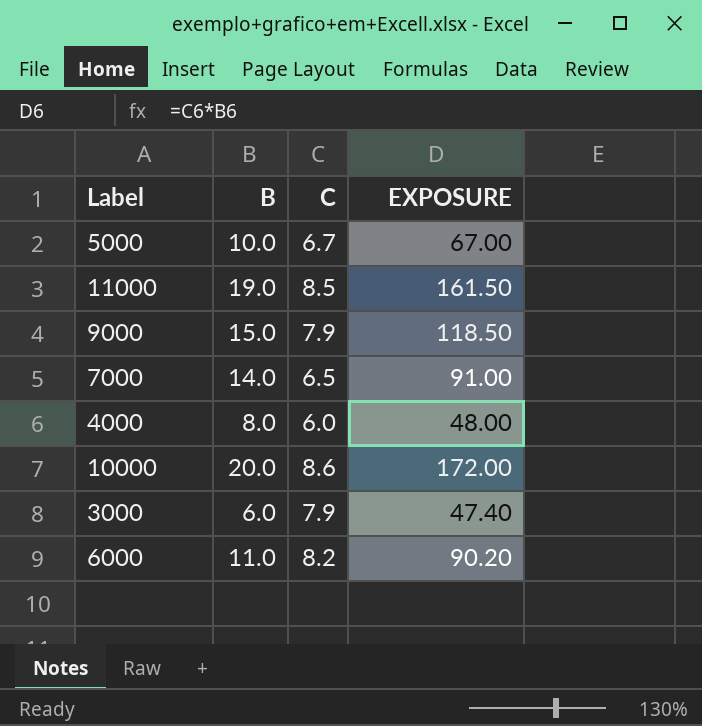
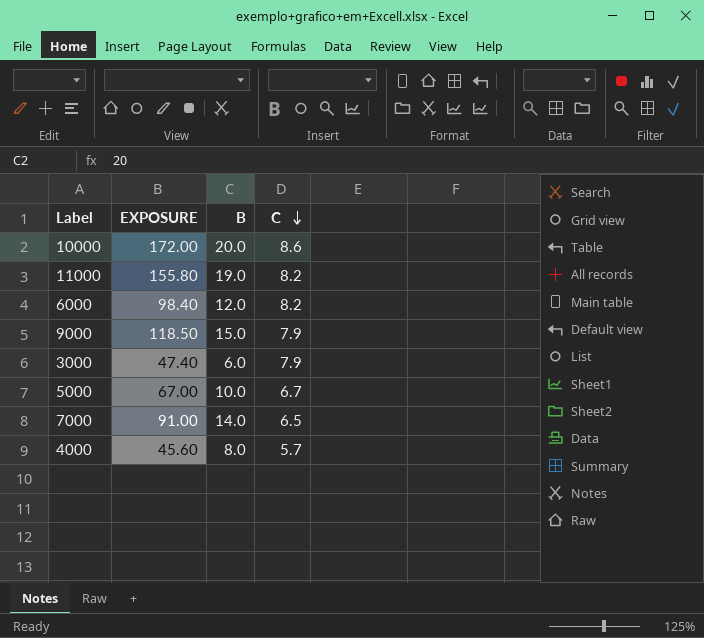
row order: none -> C descending
column EXPOSURE | position: 4 -> 2
11000 | EXPOSURE: 161.50 -> 155.80
11000 | C: 8.5 -> 8.2
6000 | EXPOSURE: 90.20 -> 98.40
6000 | B: 11.0 -> 12.0
4000 | EXPOSURE: 48.00 -> 45.60
4000 | C: 6.0 -> 5.7

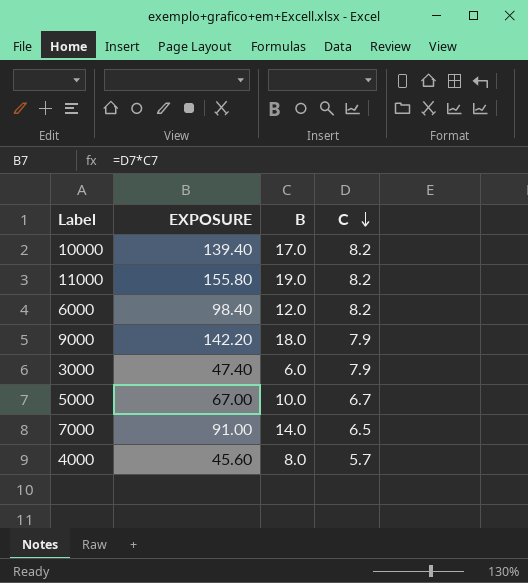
10000 | EXPOSURE: 172.00 -> 139.40
10000 | B: 20.0 -> 17.0
10000 | C: 8.6 -> 8.2
9000 | EXPOSURE: 118.50 -> 142.20
9000 | B: 15.0 -> 18.0

